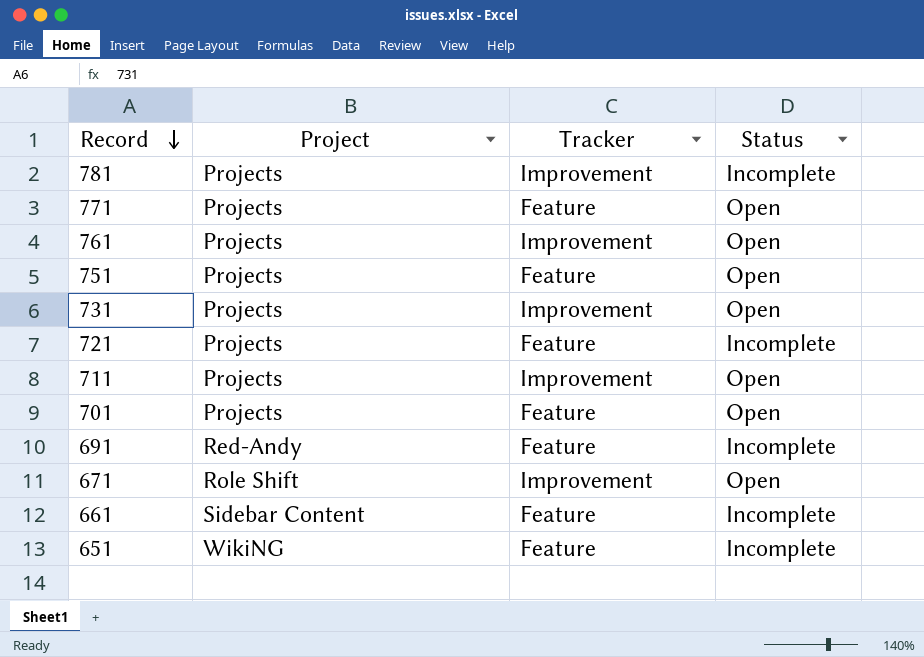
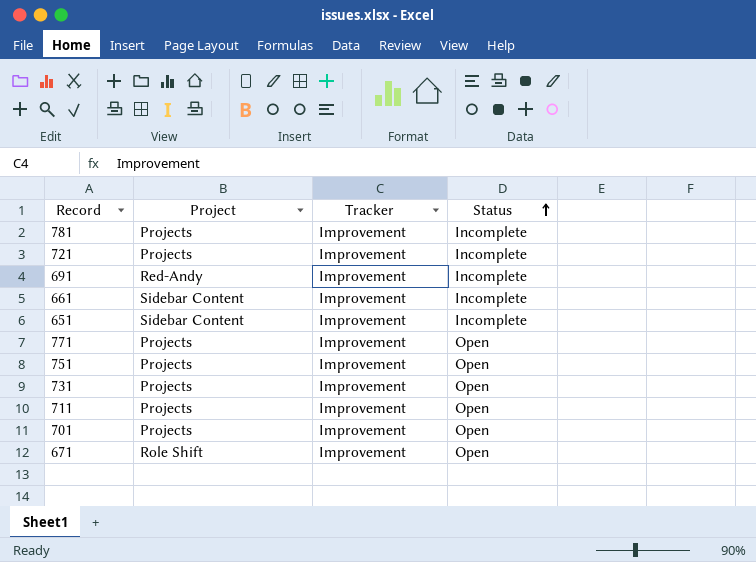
row order: Record descending -> Status ascending
row 761: Projects | Improvement | Open -> none
721 | Tracker: Feature -> Improvement
691 | Tracker: Feature -> Improvement
661 | Tracker: Feature -> Improvement
651 | Project: WikiNG -> Sidebar Content
651 | Tracker: Feature -> Improvement
771 | Tracker: Feature -> Improvement
751 | Tracker: Feature -> Improvement
701 | Tracker: Feature -> Improvement

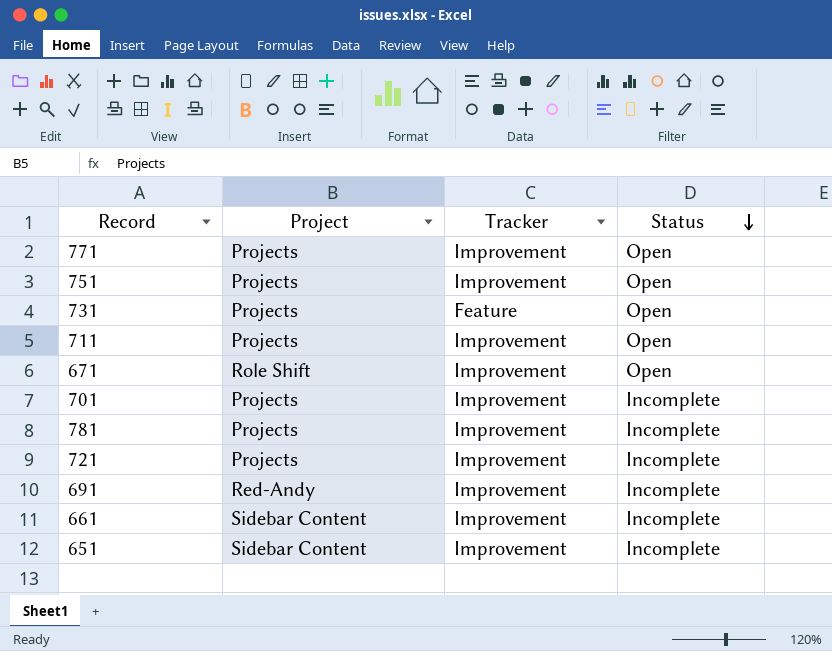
row order: Status ascending -> Status descending
731 | Tracker: Improvement -> Feature
701 | Status: Open -> Incomplete

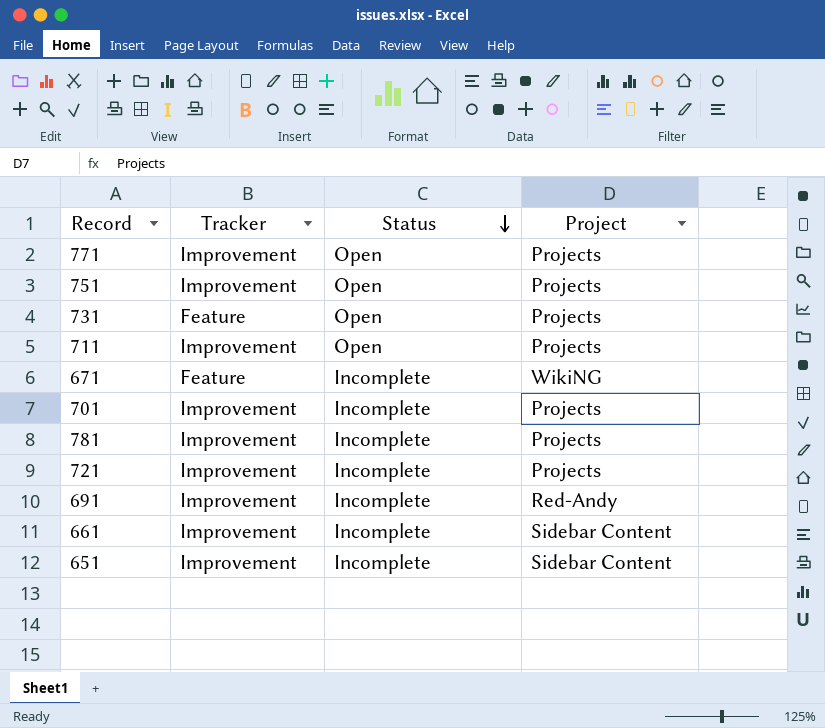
column Project | position: 2 -> 4
671 | Tracker: Improvement -> Feature
671 | Status: Open -> Incomplete
671 | Project: Role Shift -> WikiNG

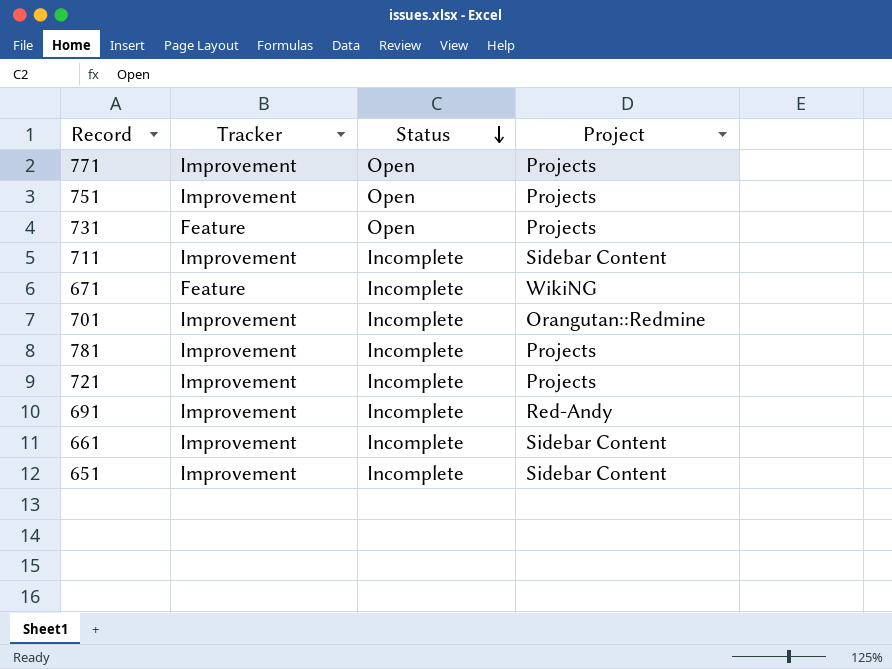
711 | Status: Open -> Incomplete
711 | Project: Projects -> Sidebar Content
701 | Project: Projects -> Orangutan::Redmine

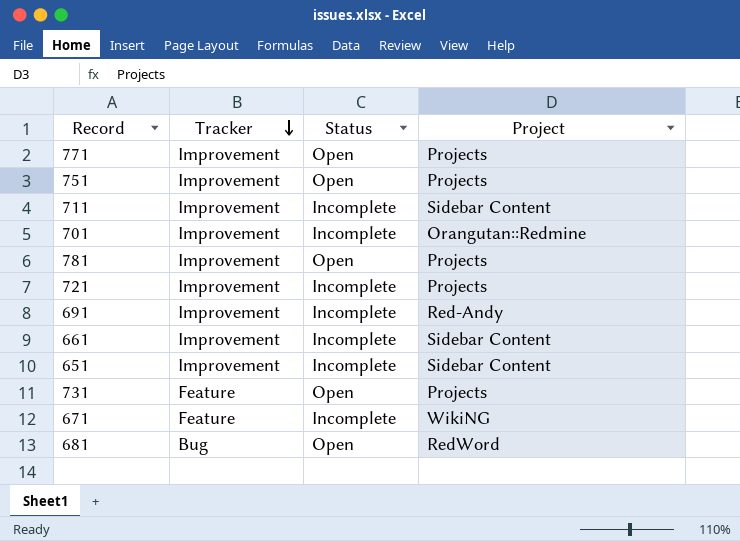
row order: Status descending -> Tracker descending
781 | Status: Incomplete -> Open
row 681: none -> Bug | Open | RedWord

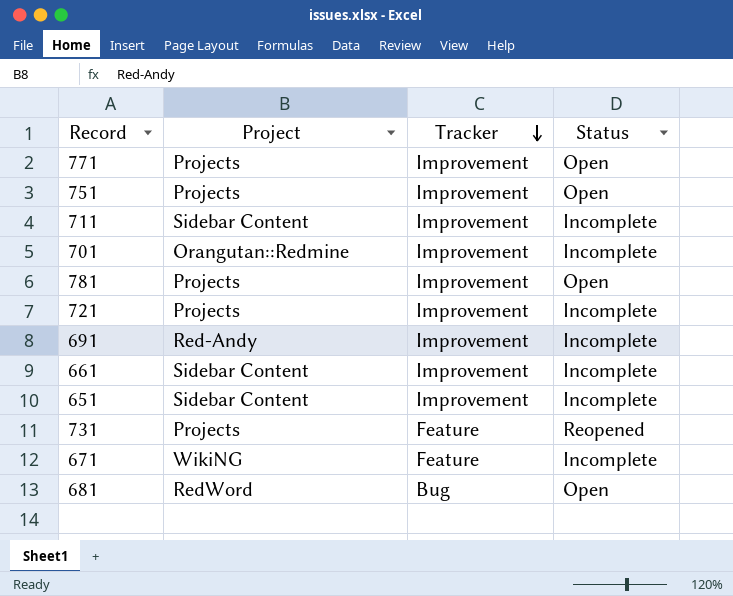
column Project | position: 4 -> 2
731 | Status: Open -> Reopened

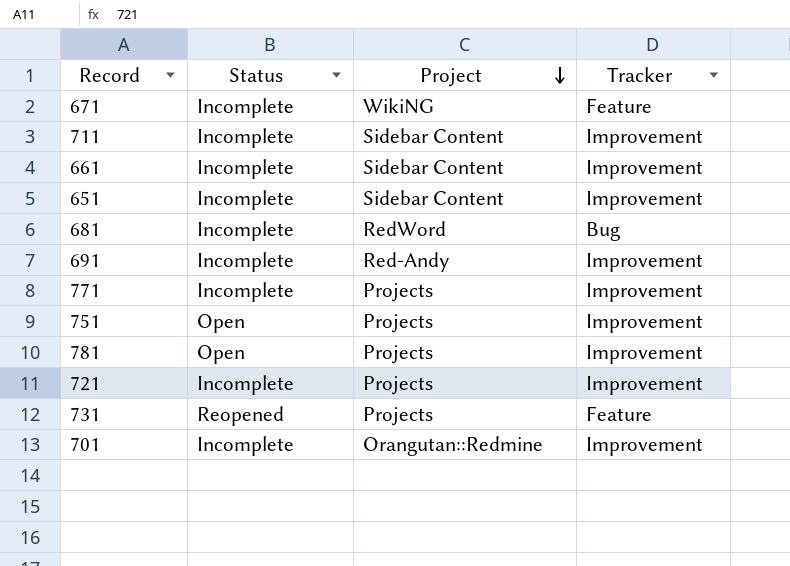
row order: Tracker descending -> Project descending
column Status | position: 4 -> 2
681 | Status: Open -> Incomplete
771 | Status: Open -> Incomplete

